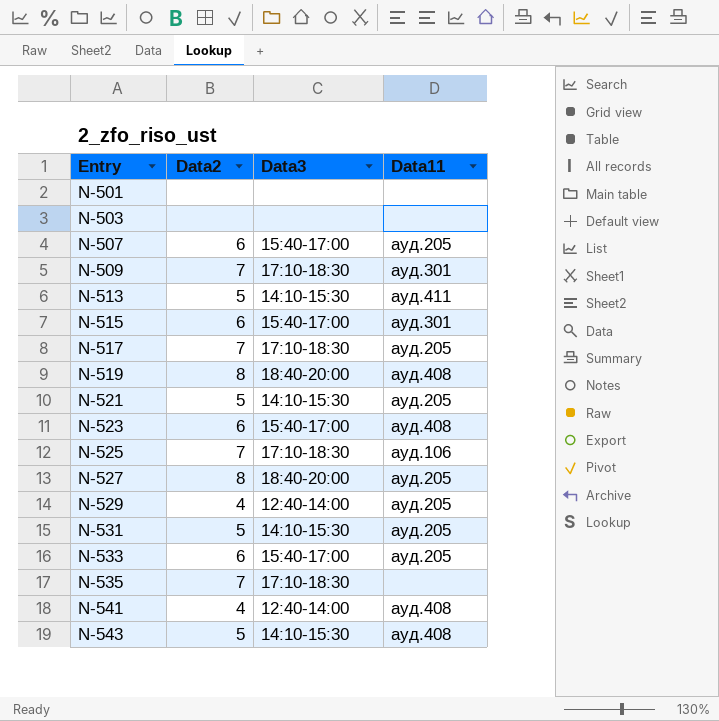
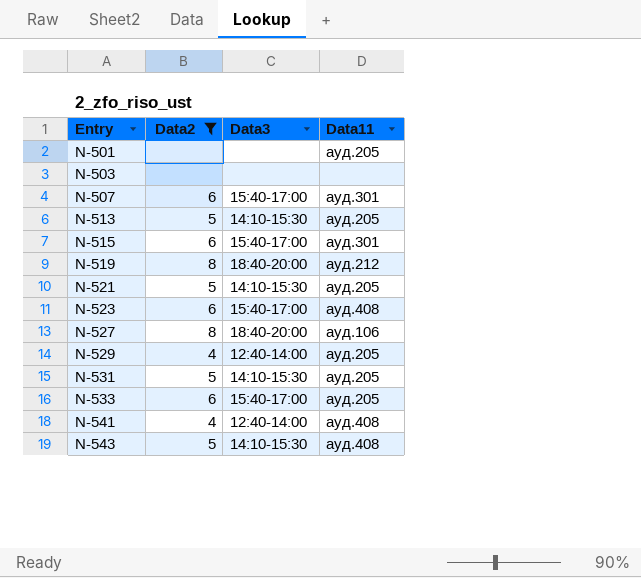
filter: none -> Data2 != 7
N-501 | Data11: none -> ауд.205
N-507 | Data11: ауд.205 -> ауд.301
N-513 | Data11: ауд.411 -> ауд.205
N-519 | Data11: ауд.408 -> ауд.212
N-527 | Data11: ауд.205 -> ауд.106

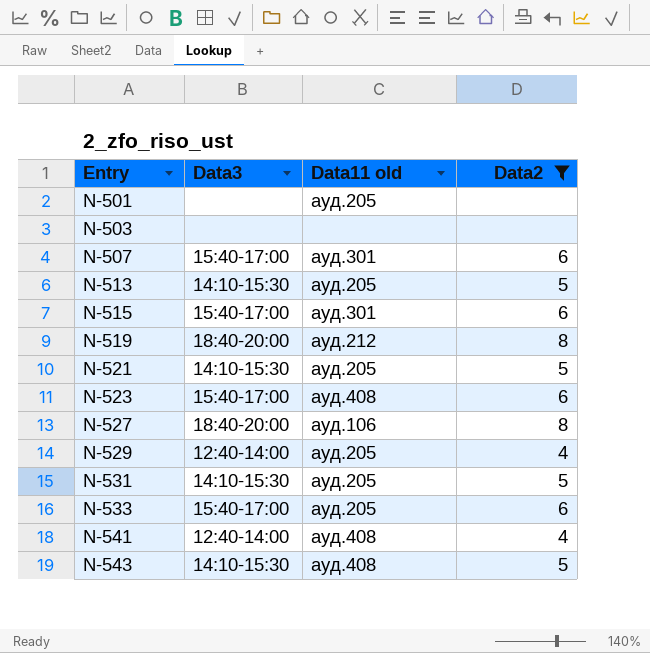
column name: Data11 -> Data11 old
column Data2 | position: 2 -> 4

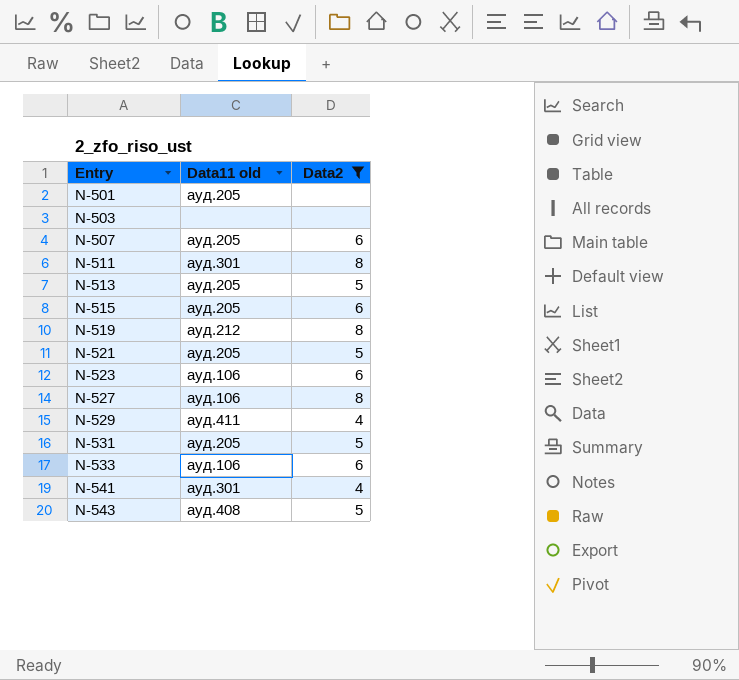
column Data3 | position: 2 -> none
N-507 | Data11 old: ауд.301 -> ауд.205
row N-511: none -> ауд.301 | 8
N-515 | Data11 old: ауд.301 -> ауд.205
N-523 | Data11 old: ауд.408 -> ауд.106
N-529 | Data11 old: ауд.205 -> ауд.411
N-533 | Data11 old: ауд.205 -> ауд.106
N-541 | Data11 old: ауд.408 -> ауд.301

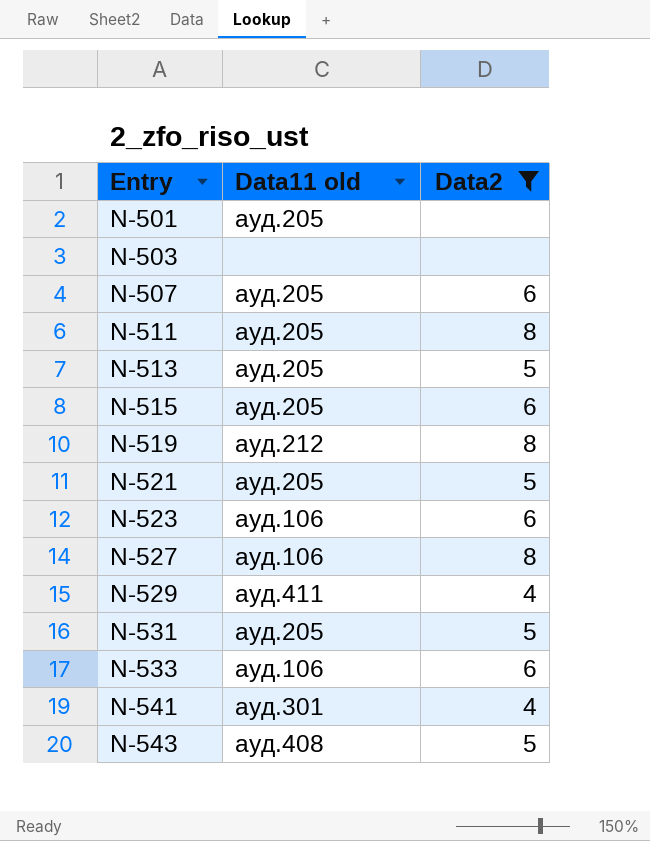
N-511 | Data11 old: ауд.301 -> ауд.205

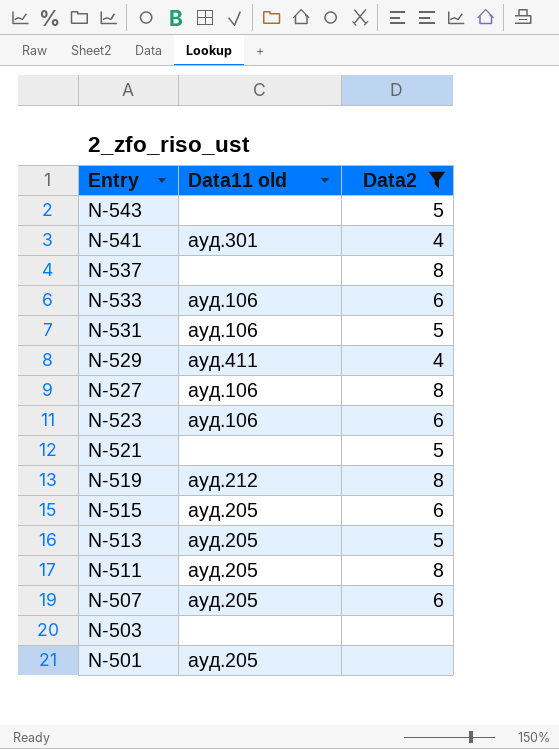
row order: Entry ascending -> Entry descending
N-543 | Data11 old: ауд.408 -> none
row N-537: none -> none | 8
N-531 | Data11 old: ауд.205 -> ауд.106
N-521 | Data11 old: ауд.205 -> none

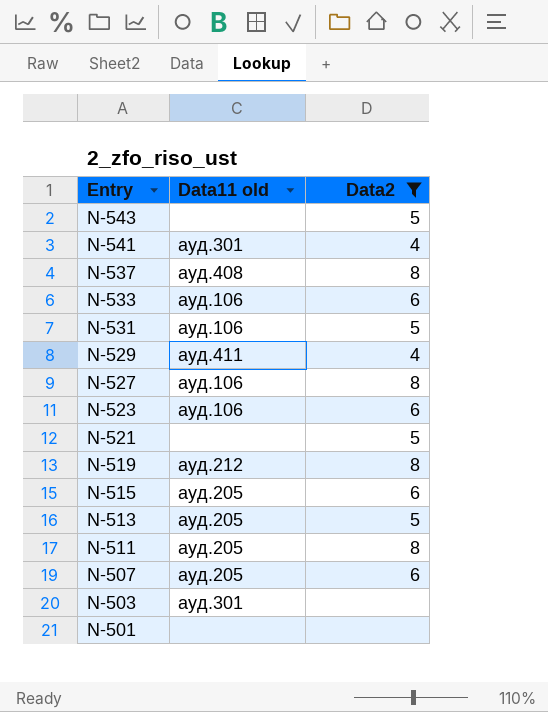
N-537 | Data11 old: none -> ауд.408
N-503 | Data11 old: none -> ауд.301
N-501 | Data11 old: ауд.205 -> none

